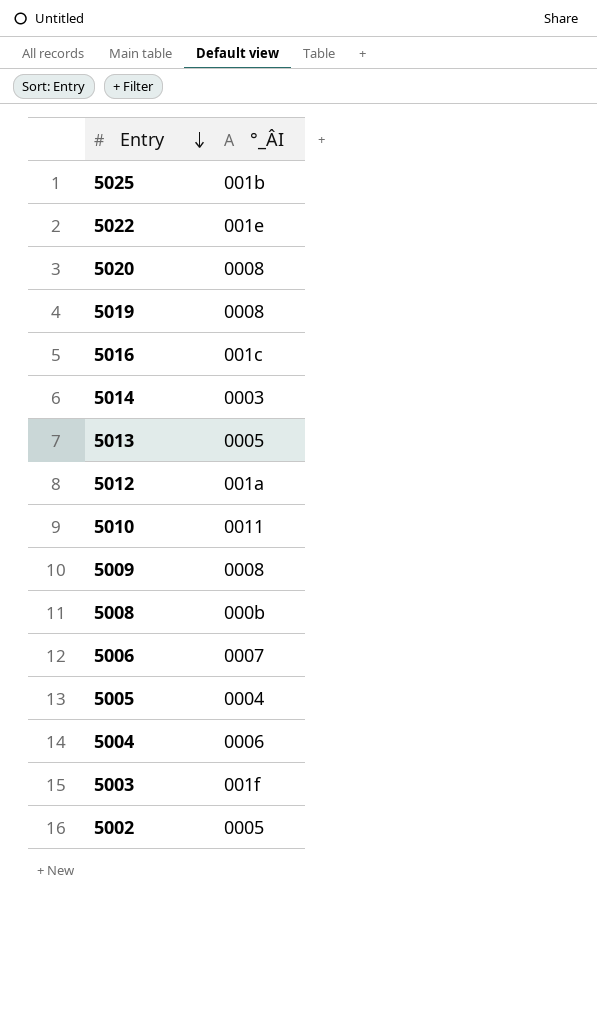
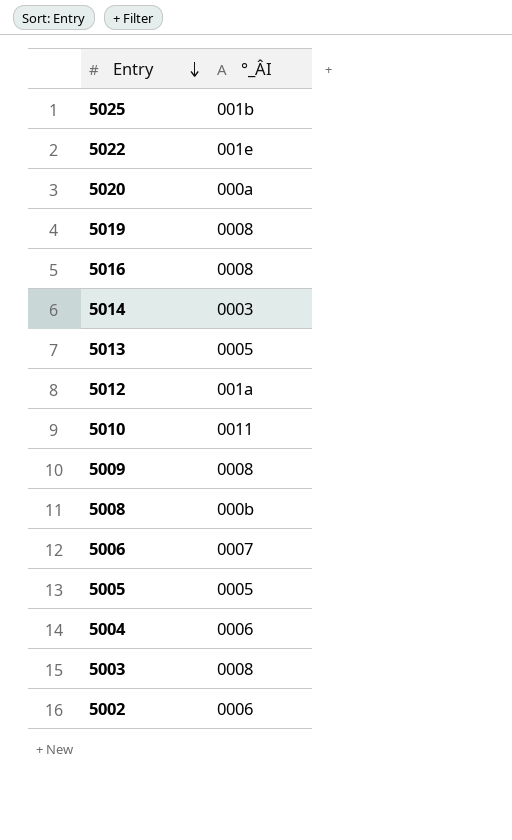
5020 | °_ÂI: 0008 -> 000a
5016 | °_ÂI: 001c -> 0008
5005 | °_ÂI: 0004 -> 0005
5003 | °_ÂI: 001f -> 0008
5002 | °_ÂI: 0005 -> 0006

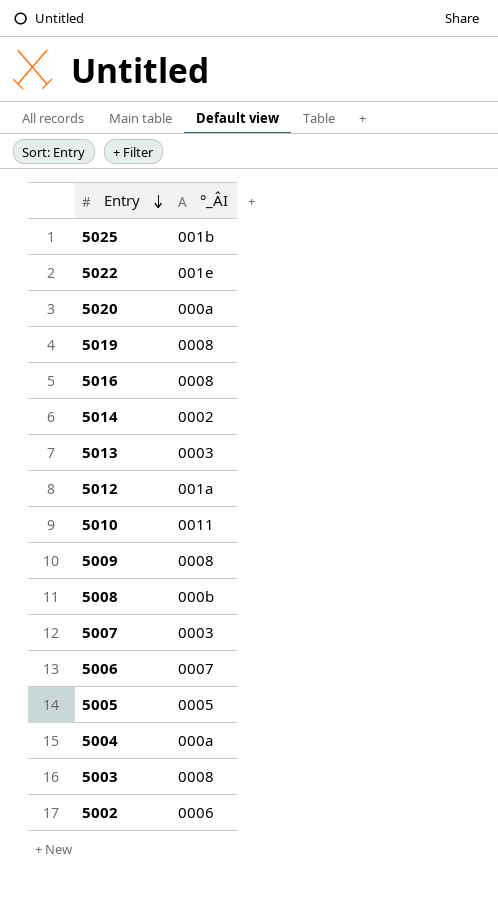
5014 | °_ÂI: 0003 -> 0002
5013 | °_ÂI: 0005 -> 0003
row 5007: none -> 0003
5004 | °_ÂI: 0006 -> 000a

